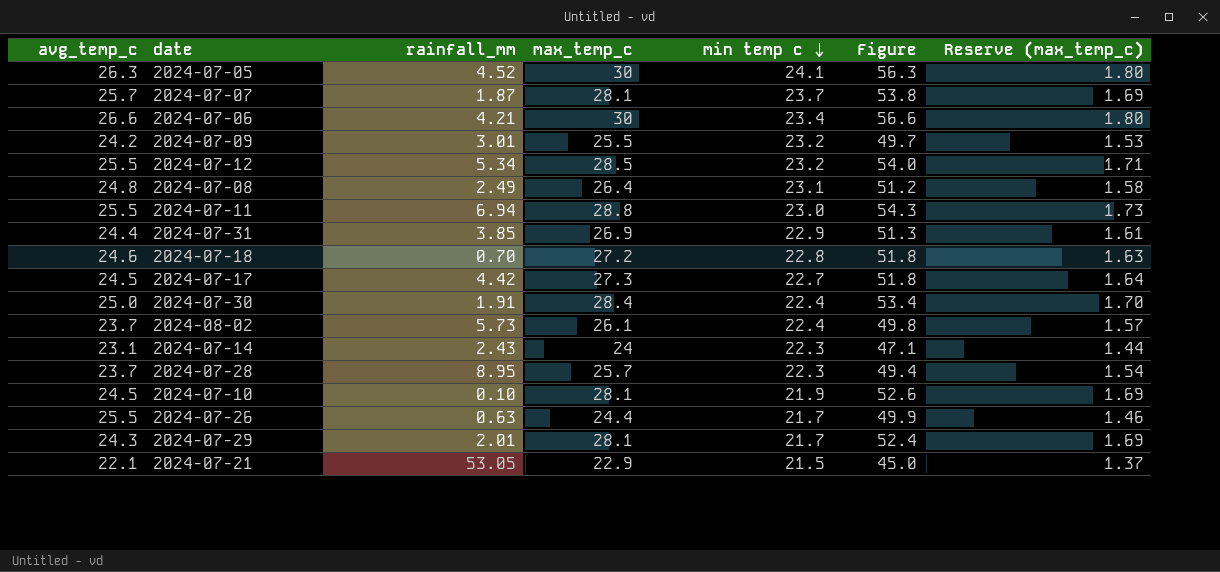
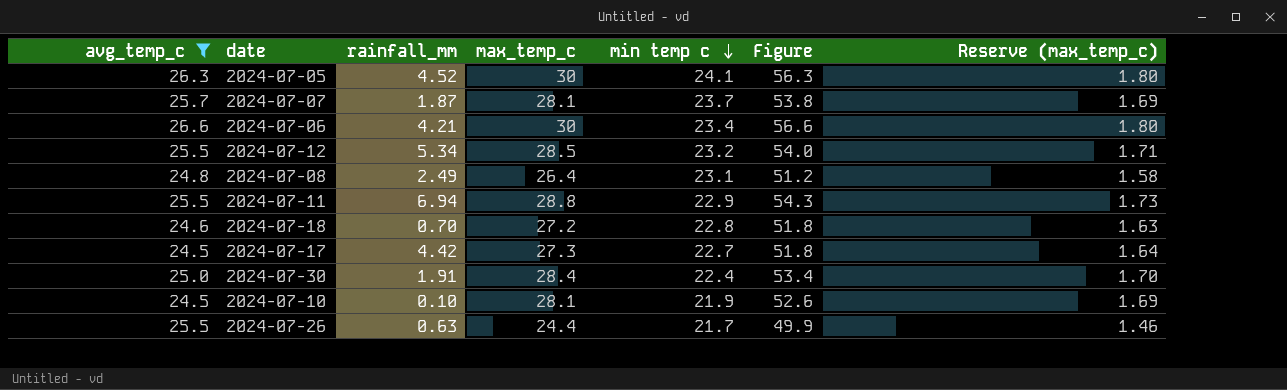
filter: none -> avg_temp_c >= 24.5
2024-07-11 | min temp c: 23.0 -> 22.9

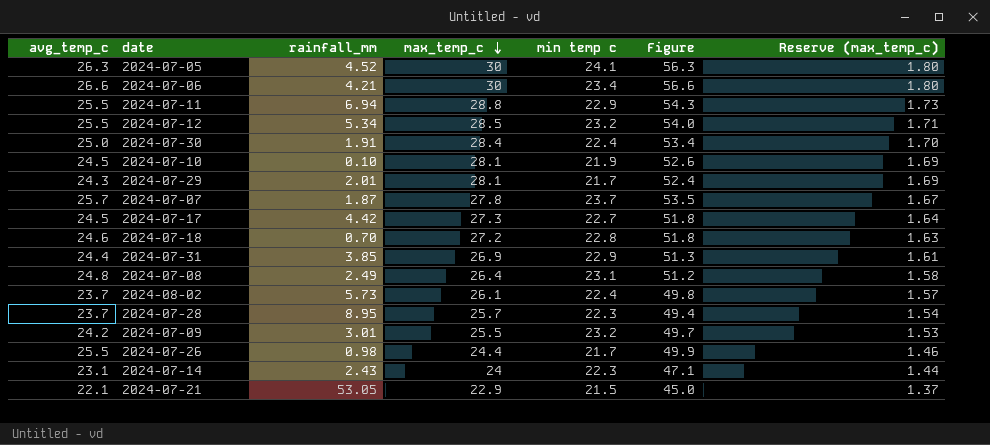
filter: avg_temp_c >= 24.5 -> none
row order: min temp c descending -> max_temp_c descending
2024-07-07 | max_temp_c: 28.1 -> 27.8
2024-07-07 | Figure: 53.8 -> 53.5
2024-07-07 | Reserve (max_temp_c): 1.69 -> 1.67
2024-07-26 | rainfall_mm: 0.63 -> 0.98

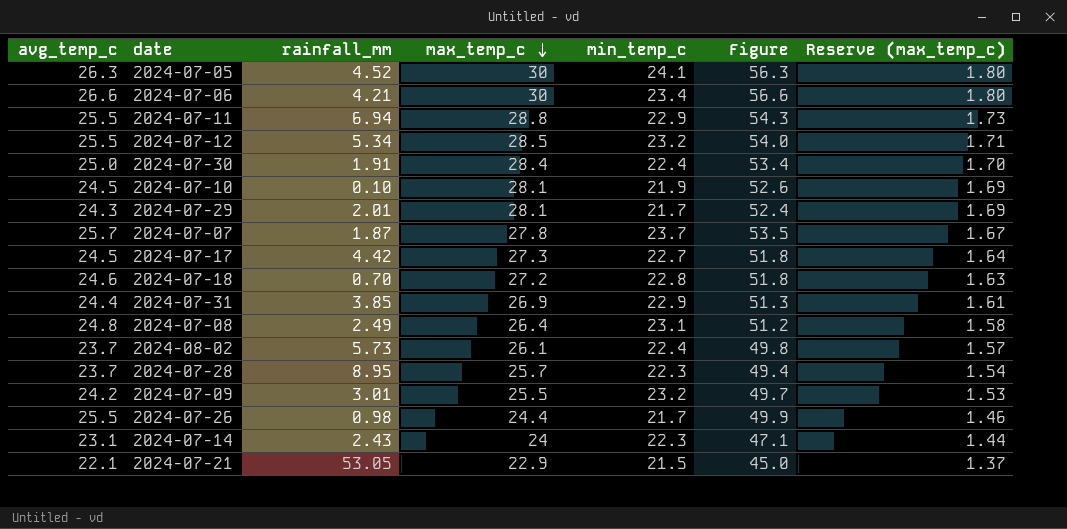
column name: min temp c -> min_temp_c

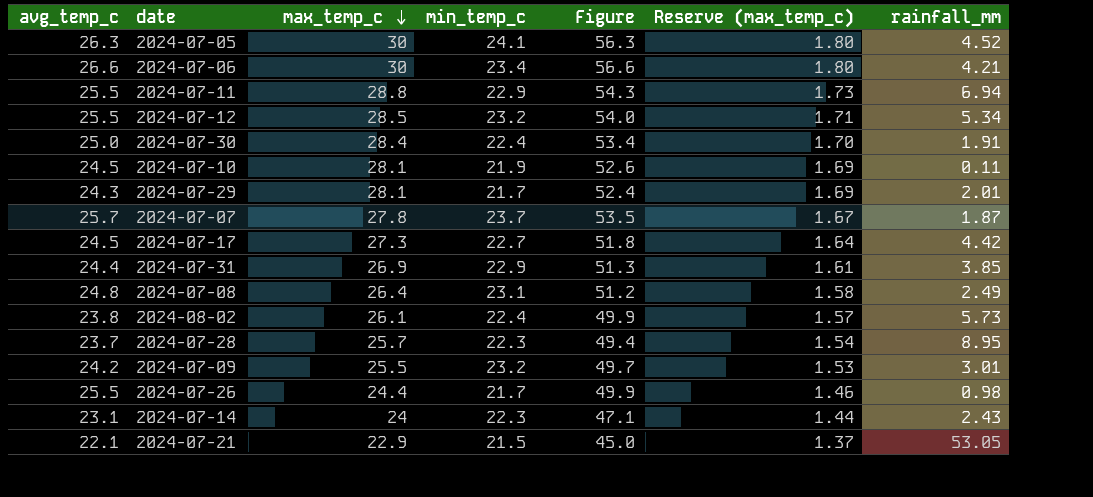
column rainfall_mm | position: 3 -> 7
row 2024-07-18: 24.6 | 0.70 | 27.2 | 22.8 | 51.8 | 1.63 -> none
2024-07-10 | rainfall_mm: 0.10 -> 0.11
2024-08-02 | avg_temp_c: 23.7 -> 23.8
2024-08-02 | Figure: 49.8 -> 49.9

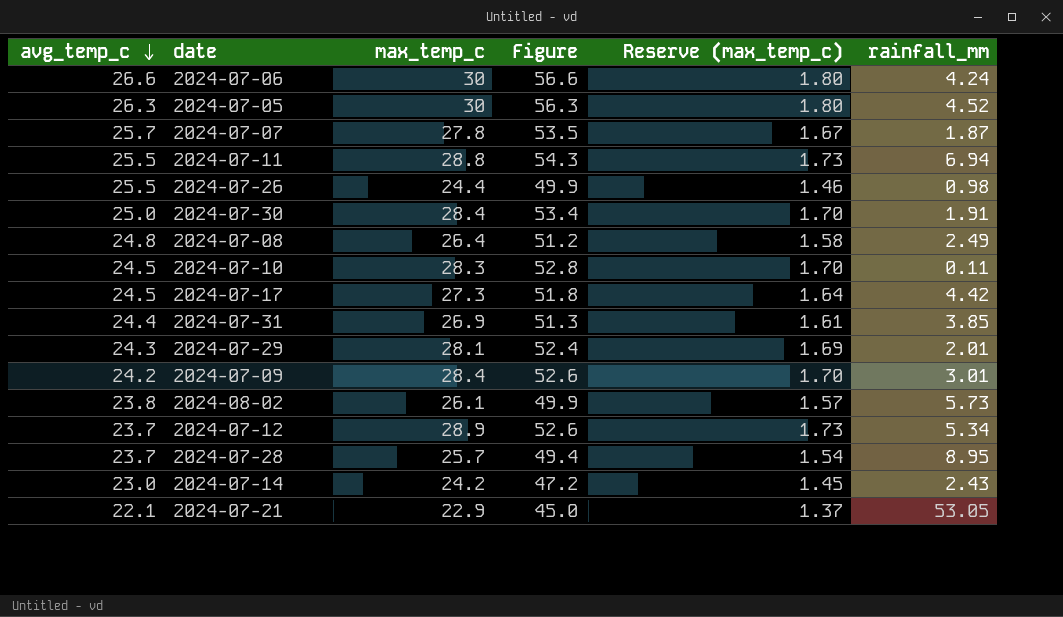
row order: max_temp_c descending -> avg_temp_c descending
column min_temp_c | position: 4 -> none
2024-07-06 | rainfall_mm: 4.21 -> 4.24
2024-07-10 | max_temp_c: 28.1 -> 28.3
2024-07-10 | Figure: 52.6 -> 52.8
2024-07-10 | Reserve (max_temp_c): 1.69 -> 1.70
2024-07-09 | max_temp_c: 25.5 -> 28.4
2024-07-09 | Figure: 49.7 -> 52.6
2024-07-09 | Reserve (max_temp_c): 1.53 -> 1.70
2024-07-12 | avg_temp_c: 25.5 -> 23.7
2024-07-12 | max_temp_c: 28.5 -> 28.9
2024-07-12 | Figure: 54.0 -> 52.6
2024-07-12 | Reserve (max_temp_c): 1.71 -> 1.73
2024-07-14 | avg_temp_c: 23.1 -> 23.0
2024-07-14 | max_temp_c: 24 -> 24.2
2024-07-14 | Figure: 47.1 -> 47.2
2024-07-14 | Reserve (max_temp_c): 1.44 -> 1.45

